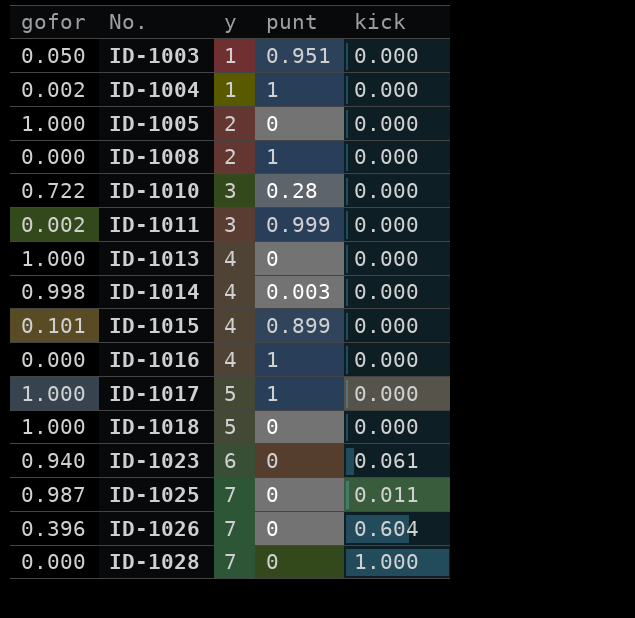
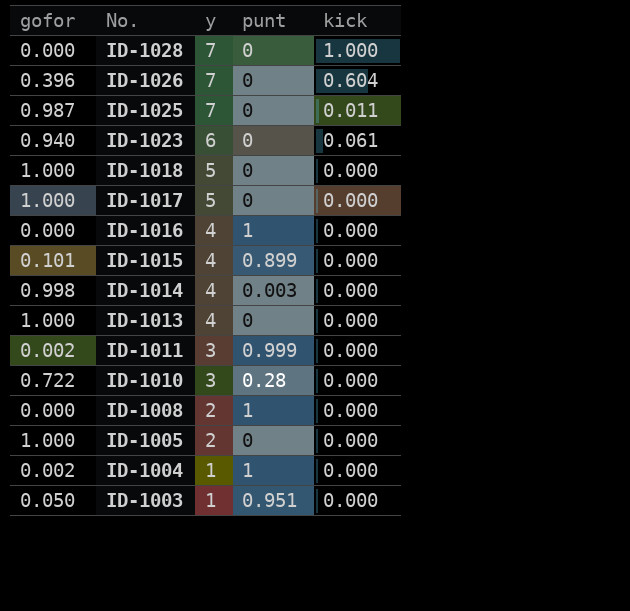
row order: No. ascending -> No. descending
ID-1017 | punt: 1 -> 0

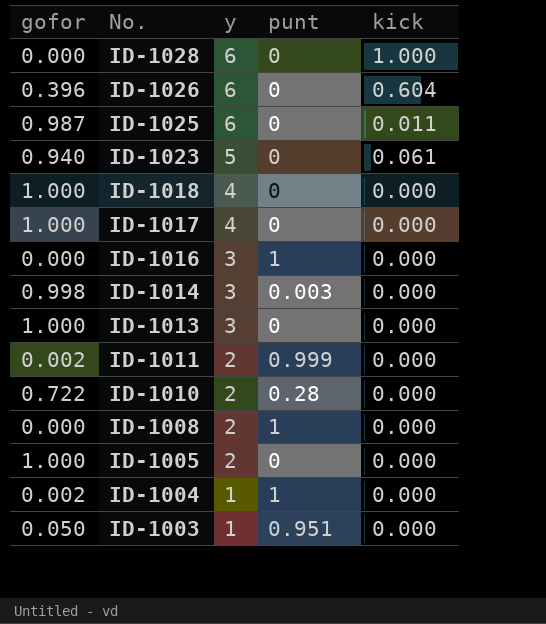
row ID-1015: 0.101 | 4 | 0.899 | 0.000 -> none
ID-1028 | y: 7 -> 6
ID-1026 | y: 7 -> 6
ID-1025 | y: 7 -> 6
ID-1023 | y: 6 -> 5
ID-1018 | y: 5 -> 4
ID-1017 | y: 5 -> 4
ID-1016 | y: 4 -> 3
ID-1014 | y: 4 -> 3
ID-1013 | y: 4 -> 3
ID-1011 | y: 3 -> 2
ID-1010 | y: 3 -> 2

